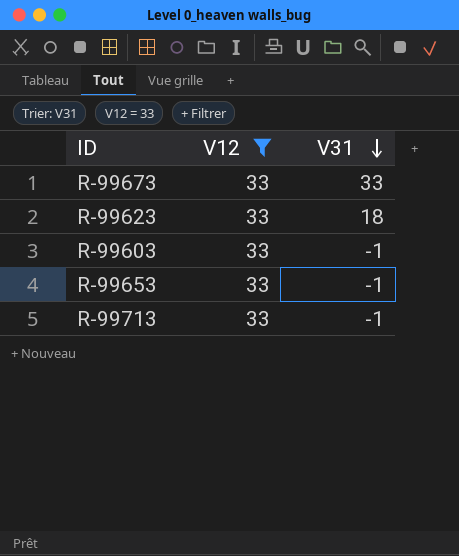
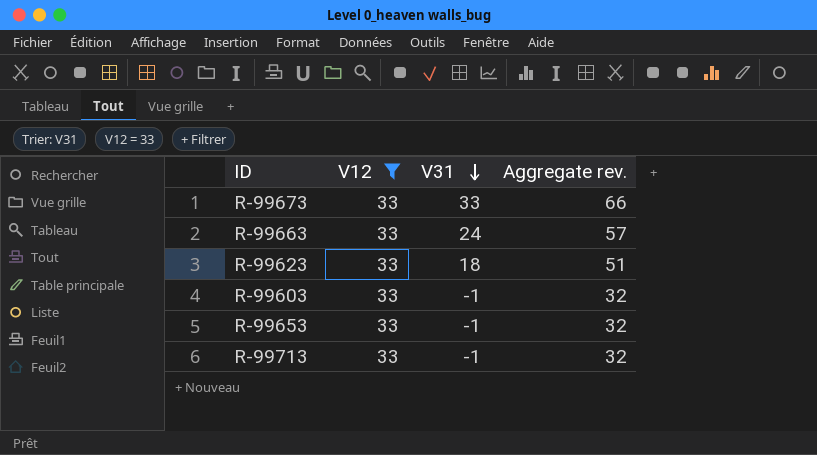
column Aggregate rev. | formula: none -> [V12] + [V31]
row R-99663: none -> 33 | 24 | 57

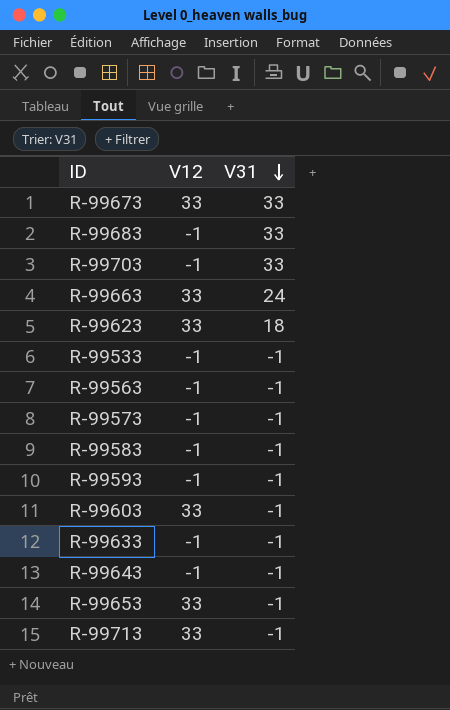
filter: V12 = 33 -> none
column Aggregate rev. | formula: [V12] + [V31] -> none

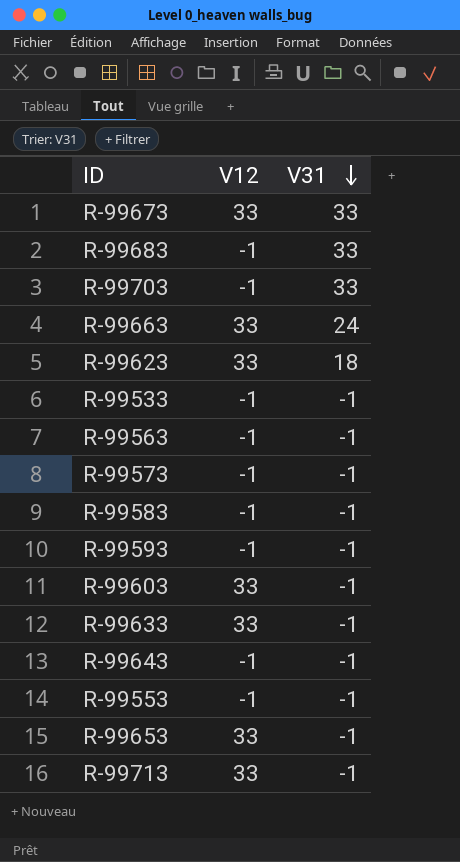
R-99633 | V12: -1 -> 33
row R-99553: none -> -1 | -1

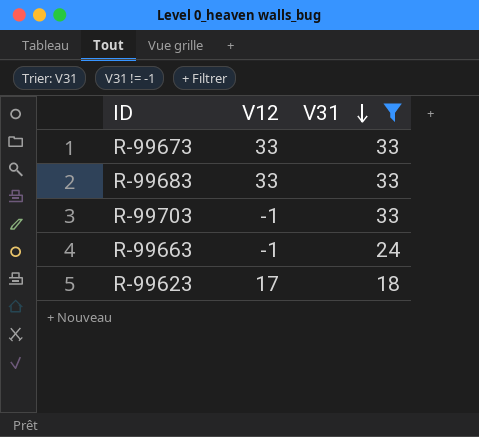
filter: none -> V31 != -1
R-99683 | V12: -1 -> 33
R-99663 | V12: 33 -> -1
R-99623 | V12: 33 -> 17

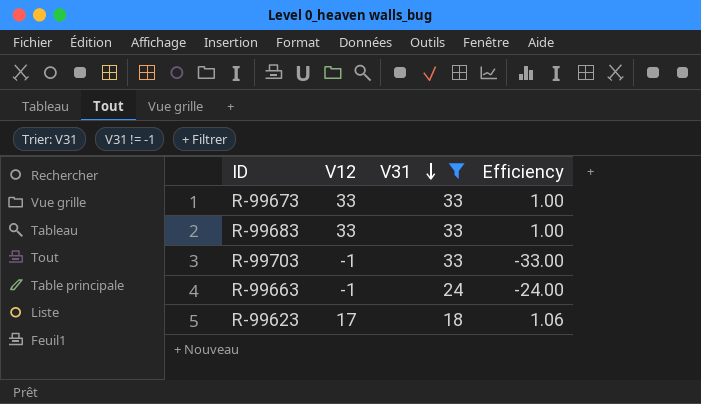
column Efficiency | formula: none -> [V31] / [V12]

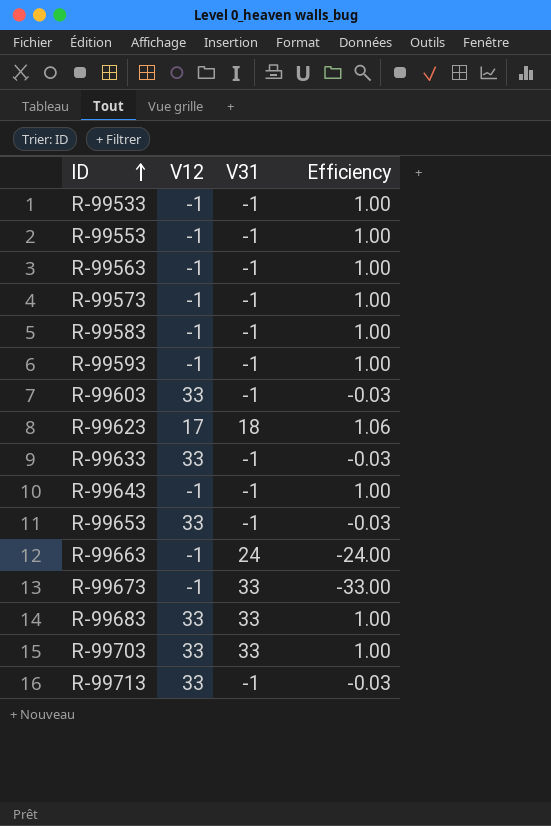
filter: V31 != -1 -> none
row order: V31 descending -> ID ascending
R-99673 | V12: 33 -> -1
R-99673 | Efficiency: 1.00 -> -33.00
R-99703 | V12: -1 -> 33
R-99703 | Efficiency: -33.00 -> 1.00

